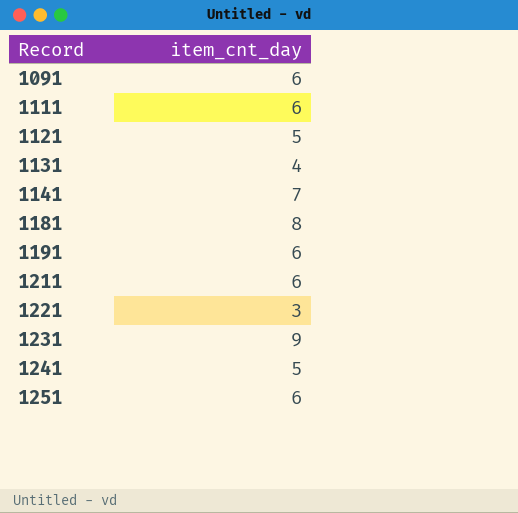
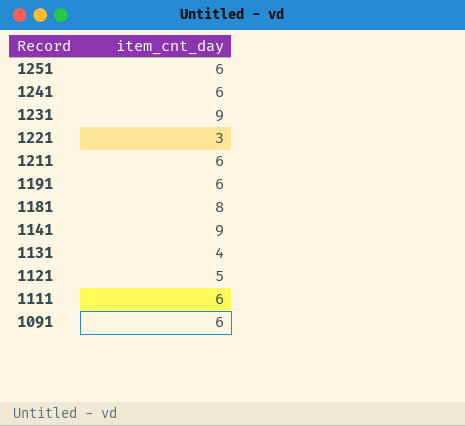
row order: Record ascending -> Record descending
1241 | item_cnt_day: 5 -> 6
1141 | item_cnt_day: 7 -> 9

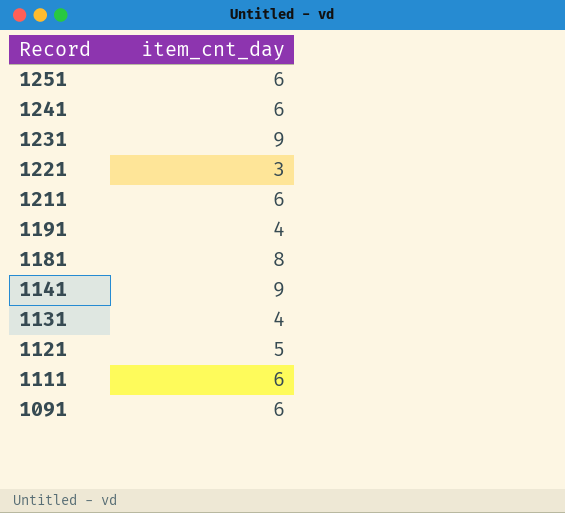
1191 | item_cnt_day: 6 -> 4

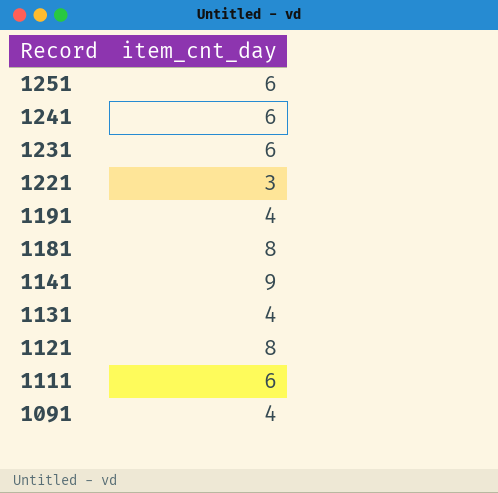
row 1211: 6 -> none
1231 | item_cnt_day: 9 -> 6
1121 | item_cnt_day: 5 -> 8
1091 | item_cnt_day: 6 -> 4

